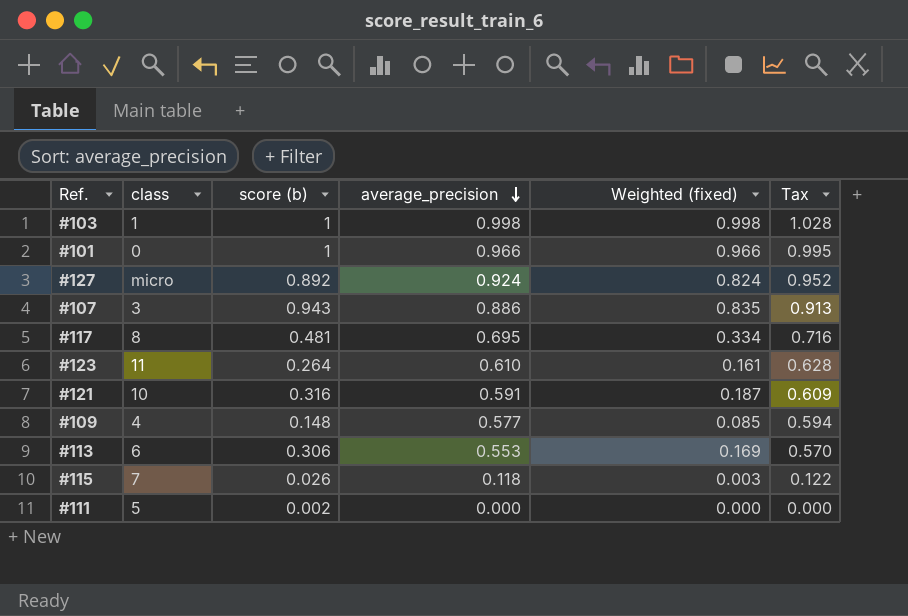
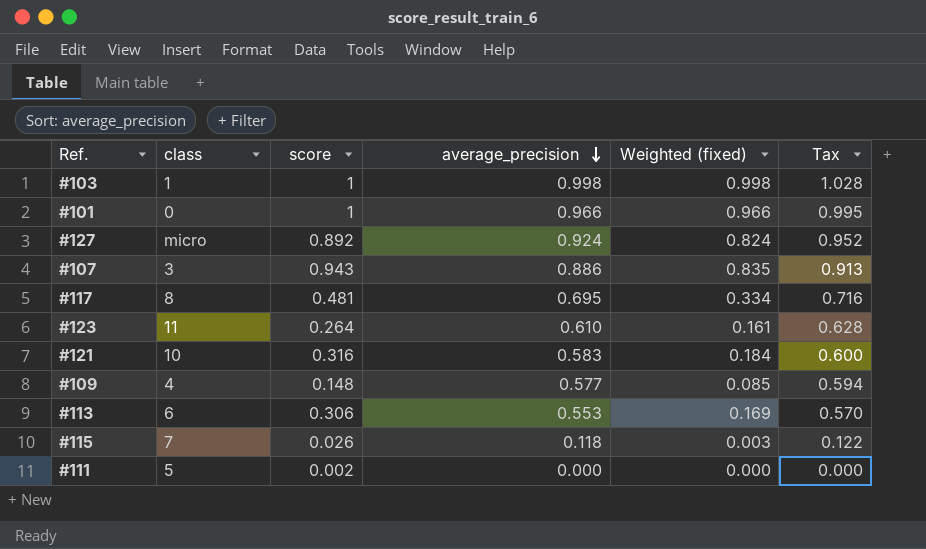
column name: score (b) -> score
#121 | average_precision: 0.591 -> 0.583
#121 | Weighted (fixed): 0.187 -> 0.184
#121 | Tax: 0.609 -> 0.600

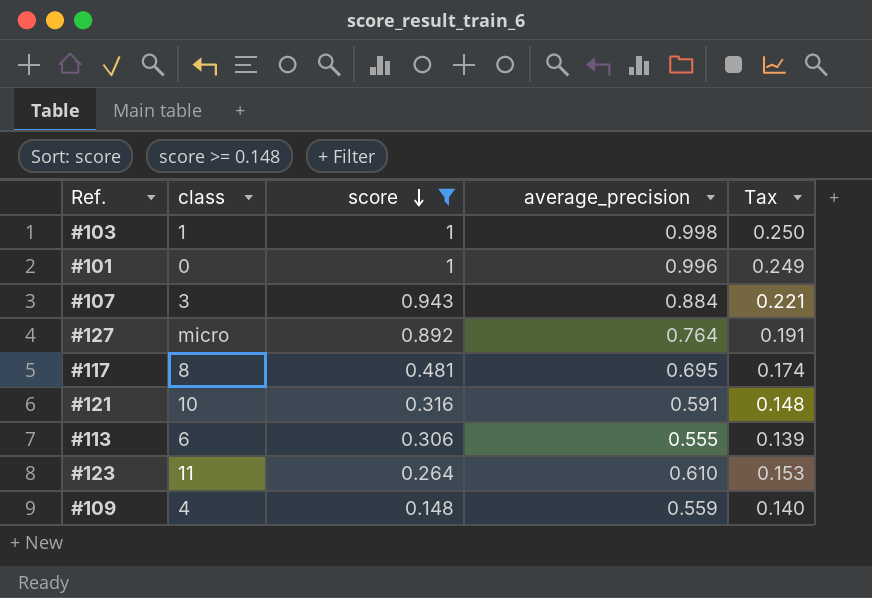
filter: none -> score >= 0.148
row order: average_precision descending -> score descending
column Weighted (fixed) | formula: [score] * [average_precision] -> none
column Tax | formula: [average_precision] * 1.03 -> [average_precision] * 0.25
#101 | average_precision: 0.966 -> 0.996
#107 | average_precision: 0.886 -> 0.884
#127 | average_precision: 0.924 -> 0.764
#121 | average_precision: 0.583 -> 0.591
#113 | average_precision: 0.553 -> 0.555
#109 | average_precision: 0.577 -> 0.559

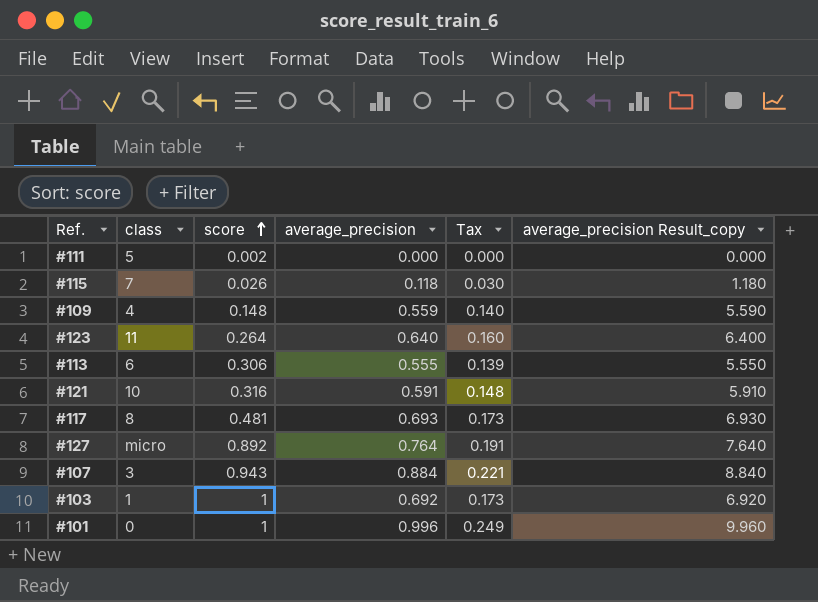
filter: score >= 0.148 -> none
row order: score descending -> score ascending
column average_precision Result_copy | formula: none -> [average_precision] * 10
#123 | average_precision: 0.610 -> 0.640
#123 | Tax: 0.153 -> 0.160
#117 | average_precision: 0.695 -> 0.693
#117 | Tax: 0.174 -> 0.173
#103 | average_precision: 0.998 -> 0.692
#103 | Tax: 0.250 -> 0.173

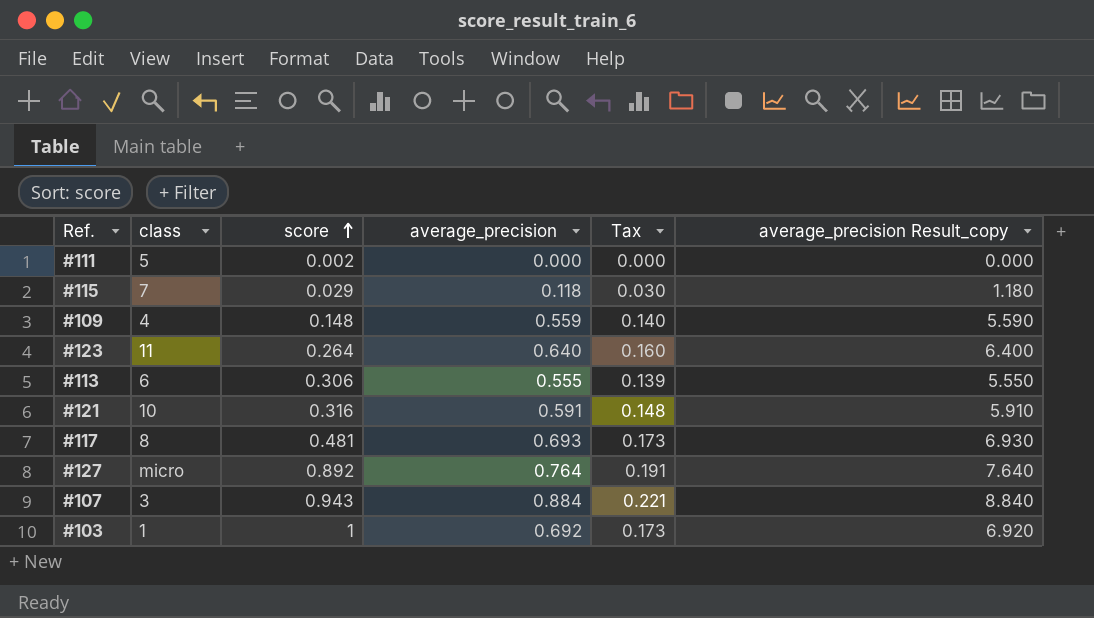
row #101: 0 | 1 | 0.996 | 0.249 | 9.960 -> none
#115 | score: 0.026 -> 0.029

